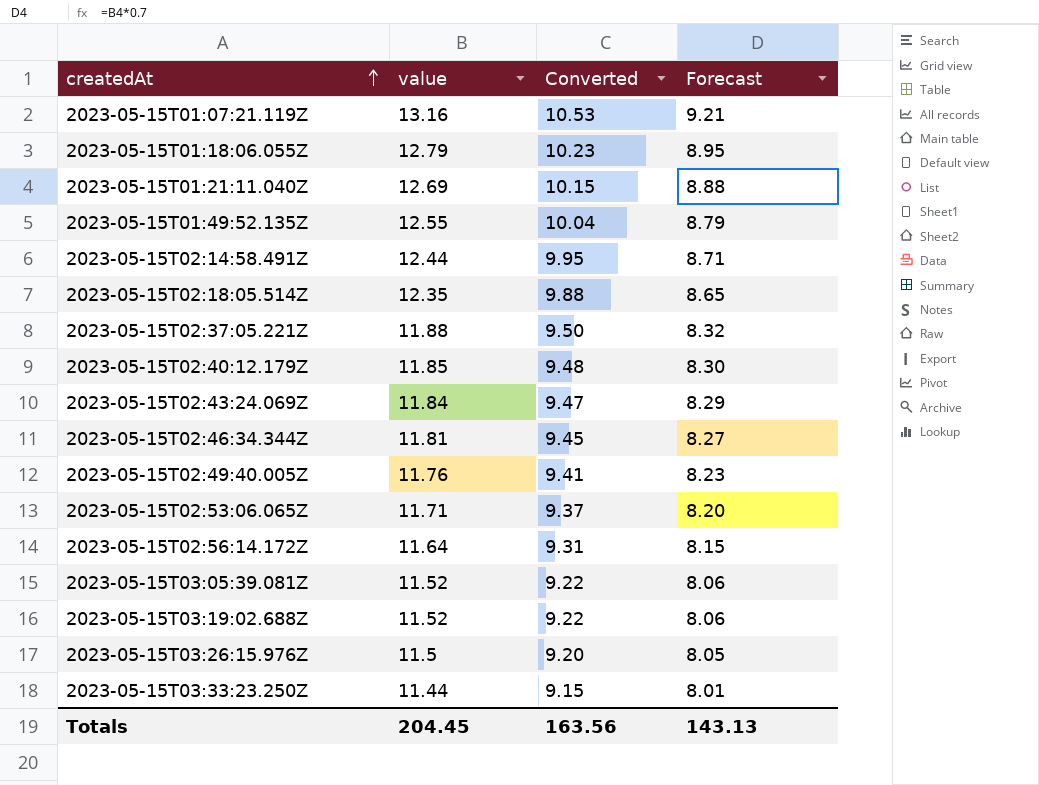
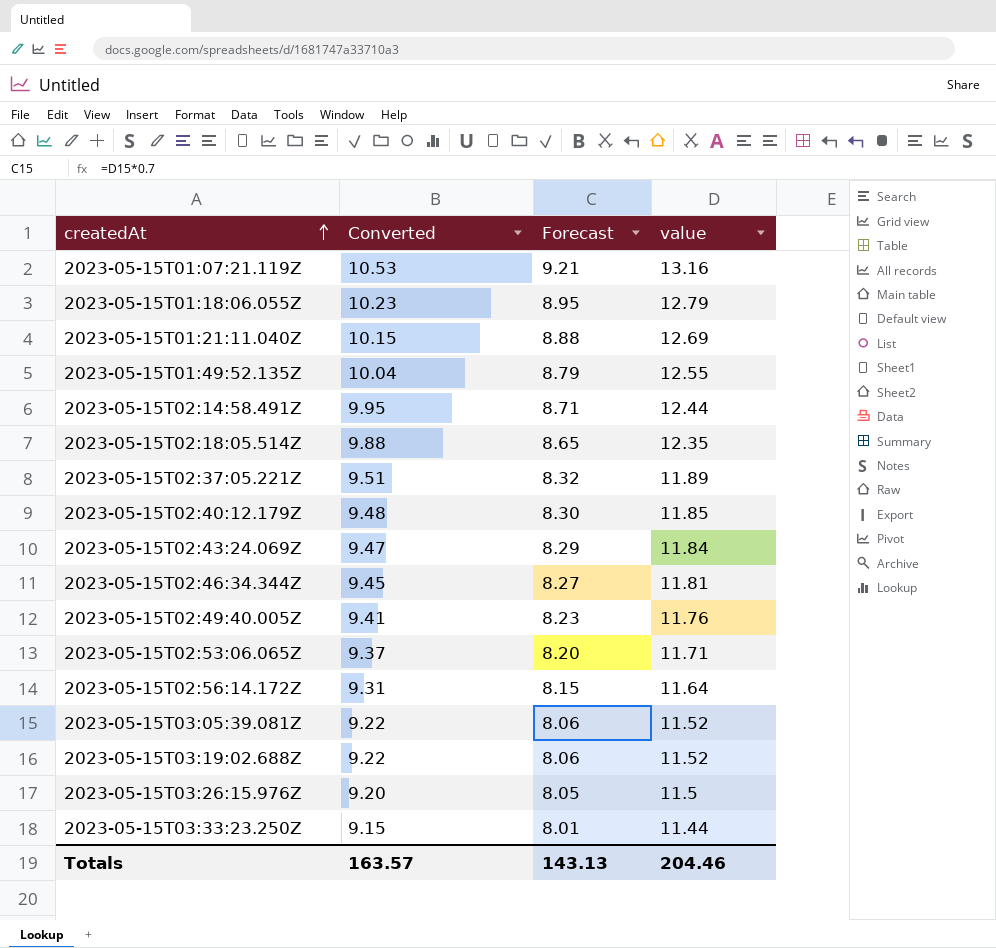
column value | position: 2 -> 4
2023-05-15T02:37:05.221Z | Converted: 9.50 -> 9.51
2023-05-15T02:37:05.221Z | value: 11.88 -> 11.89
Totals | Converted: 163.56 -> 163.57
Totals | value: 204.45 -> 204.46

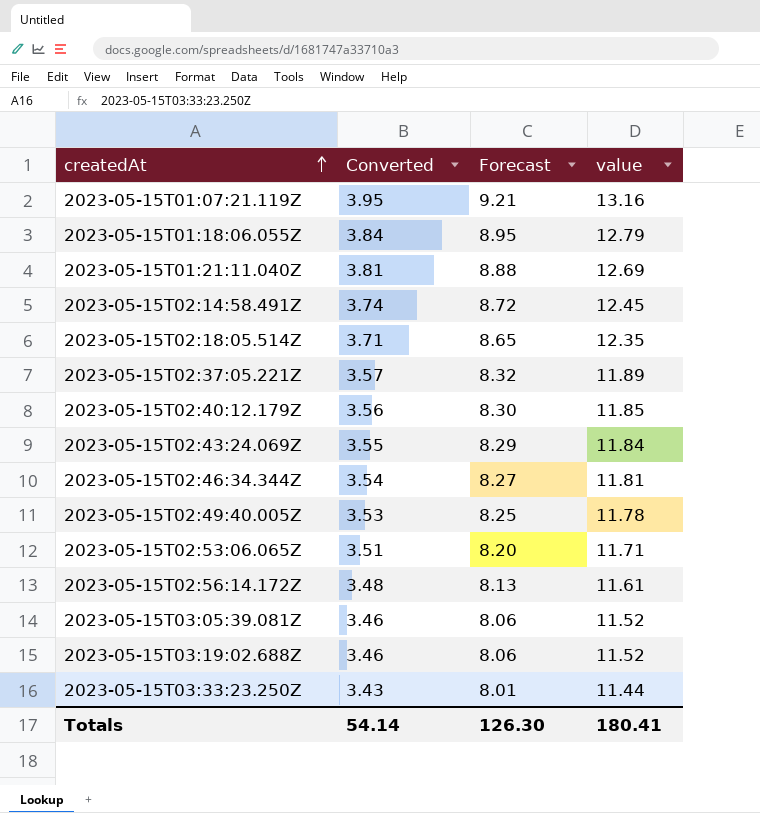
column Converted | formula: [value] * 0.8 -> [value] * 0.3
row 2023-05-15T01:49:52.135Z: 10.04 | 8.79 | 12.55 -> none
row 2023-05-15T03:26:15.976Z: 9.20 | 8.05 | 11.5 -> none
2023-05-15T02:14:58.491Z | Forecast: 8.71 -> 8.72
2023-05-15T02:14:58.491Z | value: 12.44 -> 12.45
2023-05-15T02:49:40.005Z | Forecast: 8.23 -> 8.25
2023-05-15T02:49:40.005Z | value: 11.76 -> 11.78
2023-05-15T02:56:14.172Z | Forecast: 8.15 -> 8.13
2023-05-15T02:56:14.172Z | value: 11.64 -> 11.61
Totals | Converted: 163.57 -> 54.14
Totals | Forecast: 143.13 -> 126.30
Totals | value: 204.46 -> 180.41

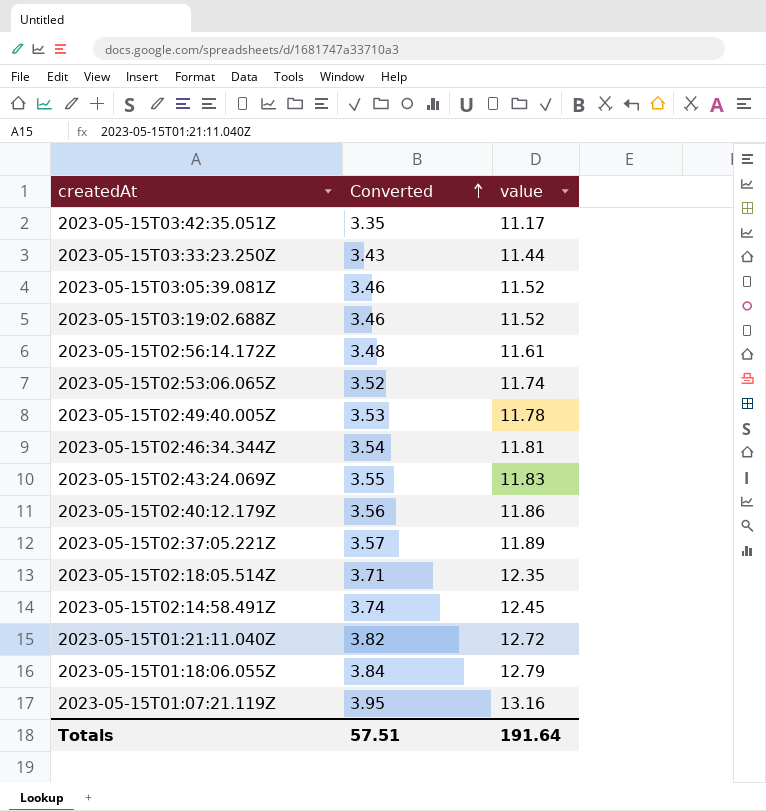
row order: createdAt ascending -> Converted ascending
column Forecast | formula: [value] * 0.7 -> none
row 2023-05-15T03:42:35.051Z: none -> 3.35 | 11.17
2023-05-15T02:53:06.065Z | Converted: 3.51 -> 3.52
2023-05-15T02:53:06.065Z | value: 11.71 -> 11.74
2023-05-15T02:43:24.069Z | value: 11.84 -> 11.83
2023-05-15T02:40:12.179Z | value: 11.85 -> 11.86
2023-05-15T01:21:11.040Z | Converted: 3.81 -> 3.82
2023-05-15T01:21:11.040Z | value: 12.69 -> 12.72
Totals | Converted: 54.14 -> 57.51
Totals | value: 180.41 -> 191.64

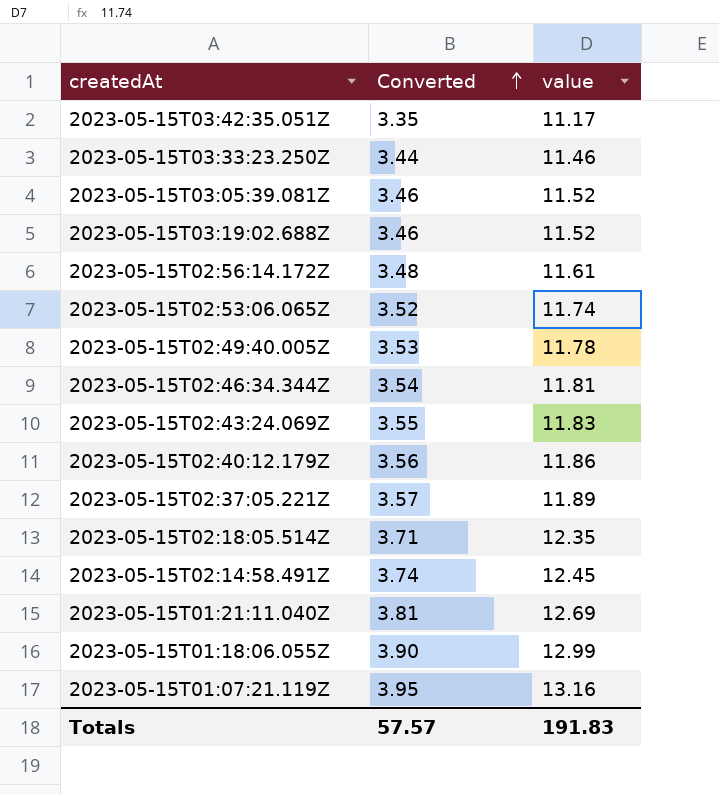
2023-05-15T03:33:23.250Z | Converted: 3.43 -> 3.44
2023-05-15T03:33:23.250Z | value: 11.44 -> 11.46
2023-05-15T01:21:11.040Z | Converted: 3.82 -> 3.81
2023-05-15T01:21:11.040Z | value: 12.72 -> 12.69
2023-05-15T01:18:06.055Z | Converted: 3.84 -> 3.90
2023-05-15T01:18:06.055Z | value: 12.79 -> 12.99
Totals | Converted: 57.51 -> 57.57
Totals | value: 191.64 -> 191.83

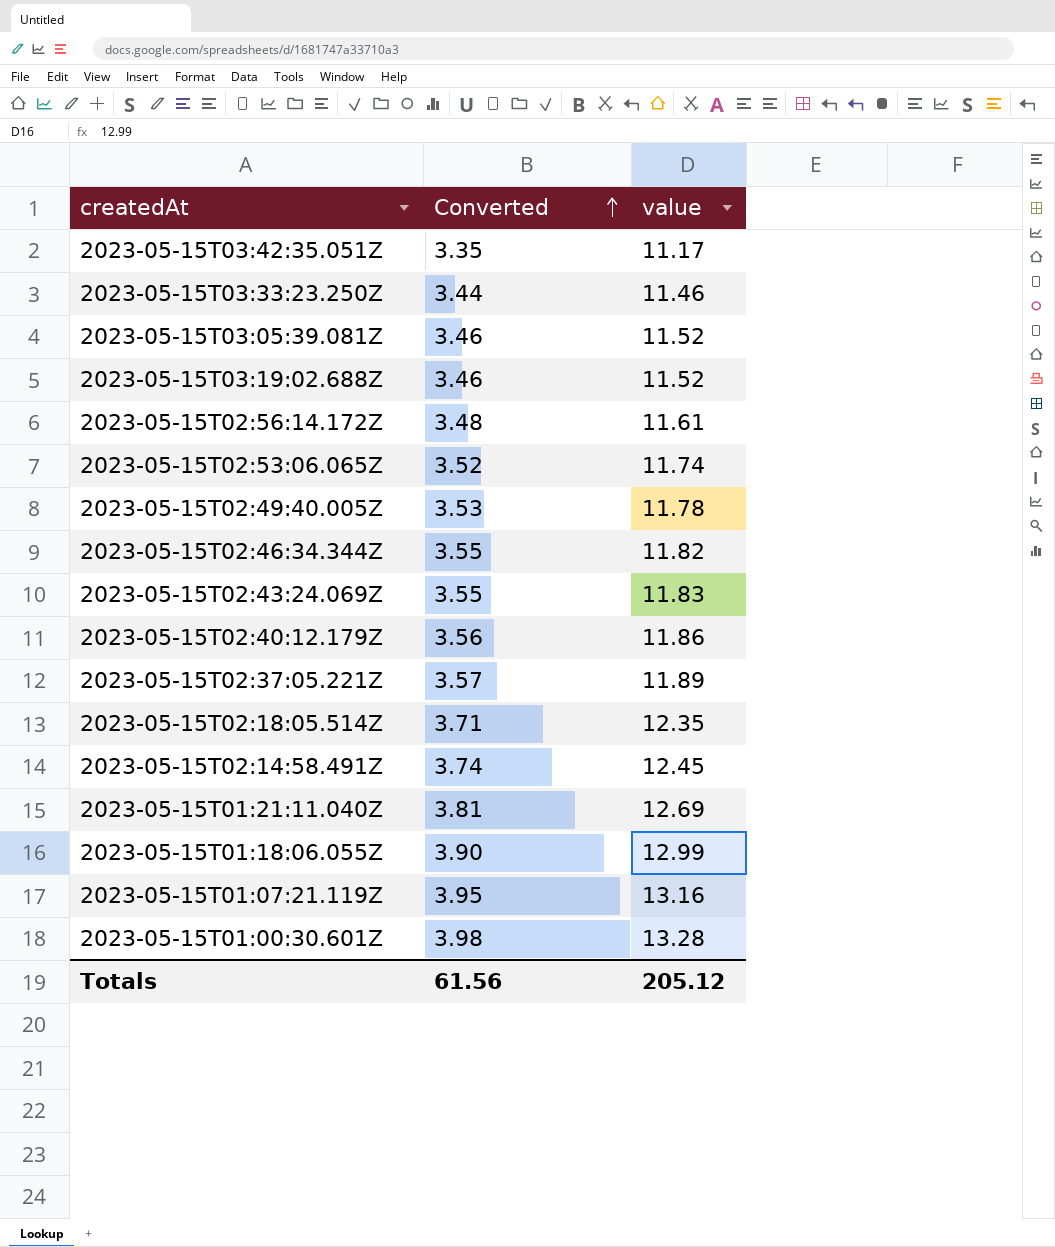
2023-05-15T02:46:34.344Z | Converted: 3.54 -> 3.55
2023-05-15T02:46:34.344Z | value: 11.81 -> 11.82
row 2023-05-15T01:00:30.601Z: none -> 3.98 | 13.28
Totals | Converted: 57.57 -> 61.56
Totals | value: 191.83 -> 205.12

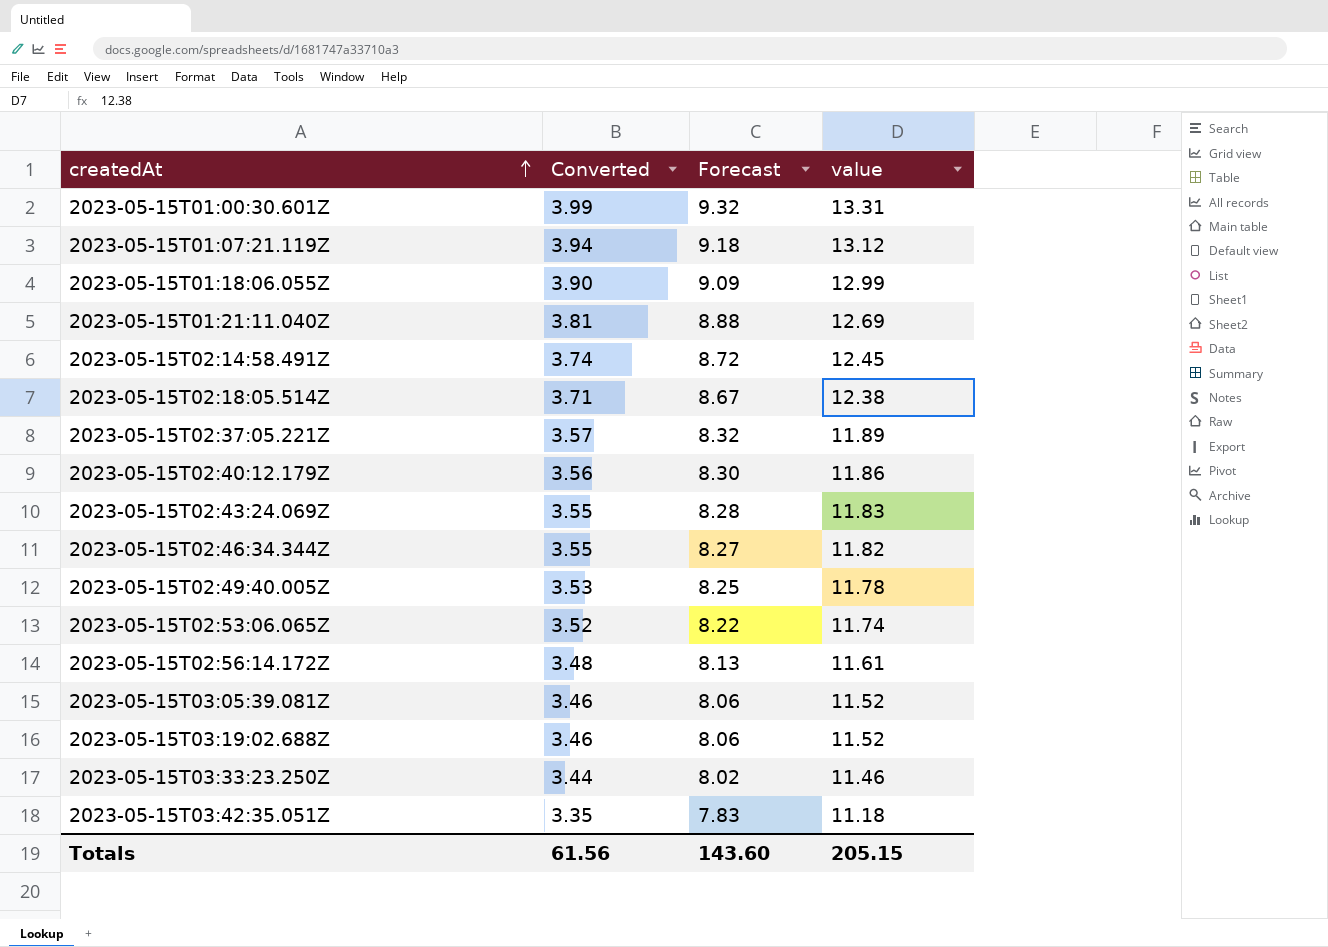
row order: Converted ascending -> createdAt ascending
column Forecast | formula: none -> [value] * 0.7
2023-05-15T01:00:30.601Z | Converted: 3.98 -> 3.99
2023-05-15T01:00:30.601Z | value: 13.28 -> 13.31
2023-05-15T01:07:21.119Z | Converted: 3.95 -> 3.94
2023-05-15T01:07:21.119Z | value: 13.16 -> 13.12
2023-05-15T02:18:05.514Z | value: 12.35 -> 12.38
2023-05-15T03:42:35.051Z | value: 11.17 -> 11.18
Totals | value: 205.12 -> 205.15

